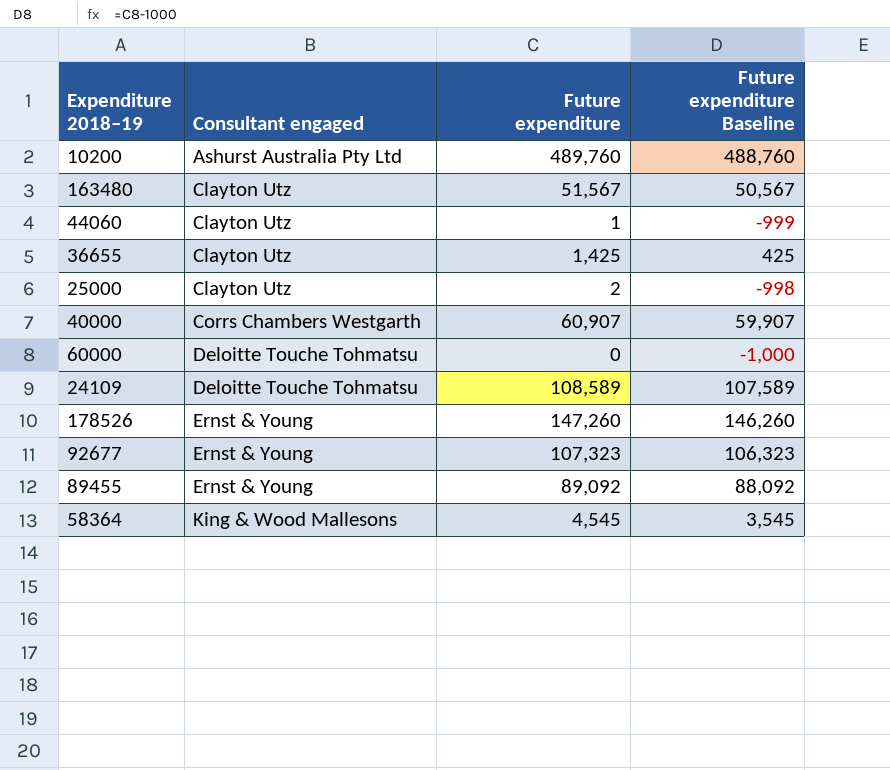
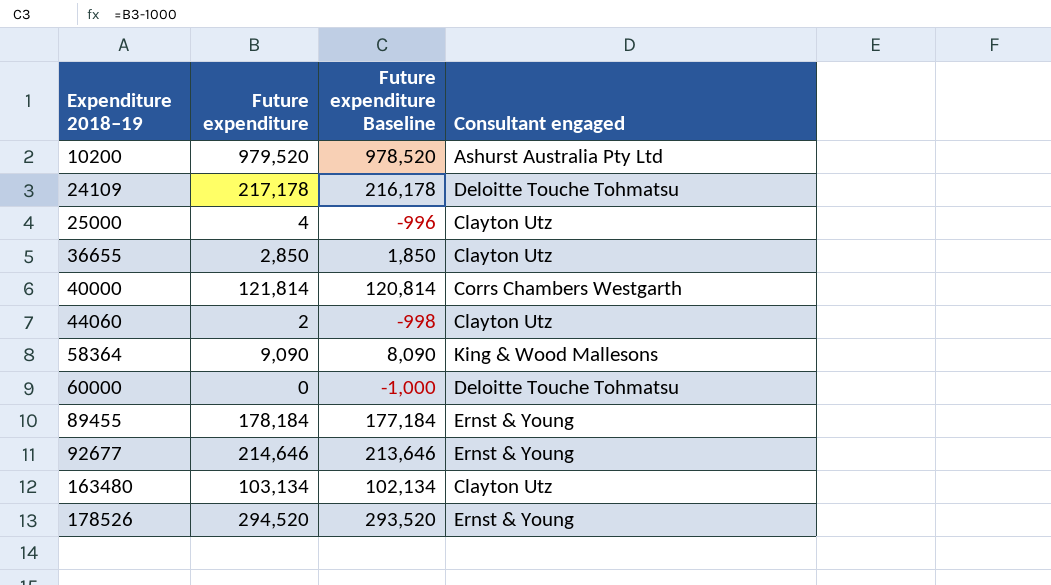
row order: Consultant engaged ascending -> Expenditure 2018–19 ascending
column Consultant engaged | position: 2 -> 4
10200 | Future expenditure: 489,760 -> 979,520
10200 | Future expenditure Baseline: 488,760 -> 978,520
24109 | Future expenditure: 108,589 -> 217,178
24109 | Future expenditure Baseline: 107,589 -> 216,178
25000 | Future expenditure: 2 -> 4
25000 | Future expenditure Baseline: -998 -> -996
36655 | Future expenditure: 1,425 -> 2,850
36655 | Future expenditure Baseline: 425 -> 1,850
40000 | Future expenditure: 60,907 -> 121,814
40000 | Future expenditure Baseline: 59,907 -> 120,814
44060 | Future expenditure: 1 -> 2
44060 | Future expenditure Baseline: -999 -> -998
58364 | Future expenditure: 4,545 -> 9,090
58364 | Future expenditure Baseline: 3,545 -> 8,090
89455 | Future expenditure: 89,092 -> 178,184
89455 | Future expenditure Baseline: 88,092 -> 177,184
92677 | Future expenditure: 107,323 -> 214,646
92677 | Future expenditure Baseline: 106,323 -> 213,646
163480 | Future expenditure: 51,567 -> 103,134
163480 | Future expenditure Baseline: 50,567 -> 102,134
178526 | Future expenditure: 147,260 -> 294,520
178526 | Future expenditure Baseline: 146,260 -> 293,520

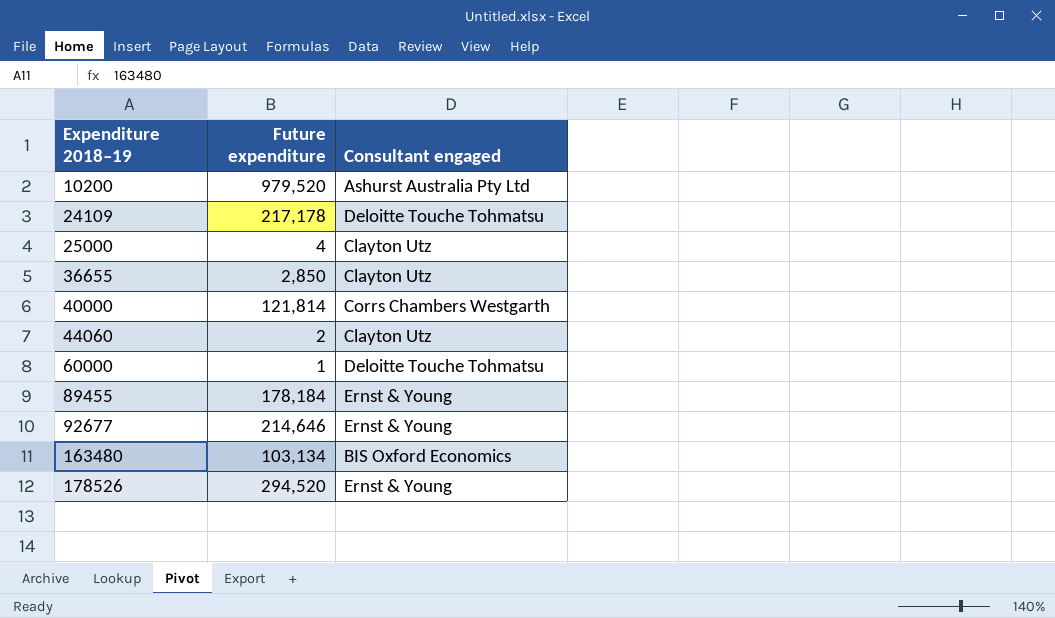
column Future expenditure Baseline | formula: [Future expenditure] - 1000 -> none
row 58364: 9,090 | 8,090 | King & Wood Mallesons -> none
60000 | Future expenditure: 0 -> 1
163480 | Consultant engaged: Clayton Utz -> BIS Oxford Economics

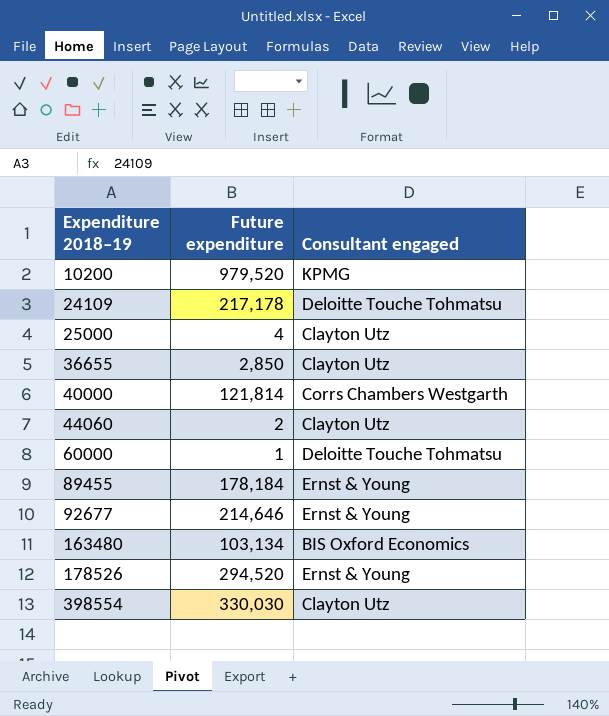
10200 | Consultant engaged: Ashurst Australia Pty Ltd -> KPMG
row 398554: none -> 330,030 | Clayton Utz

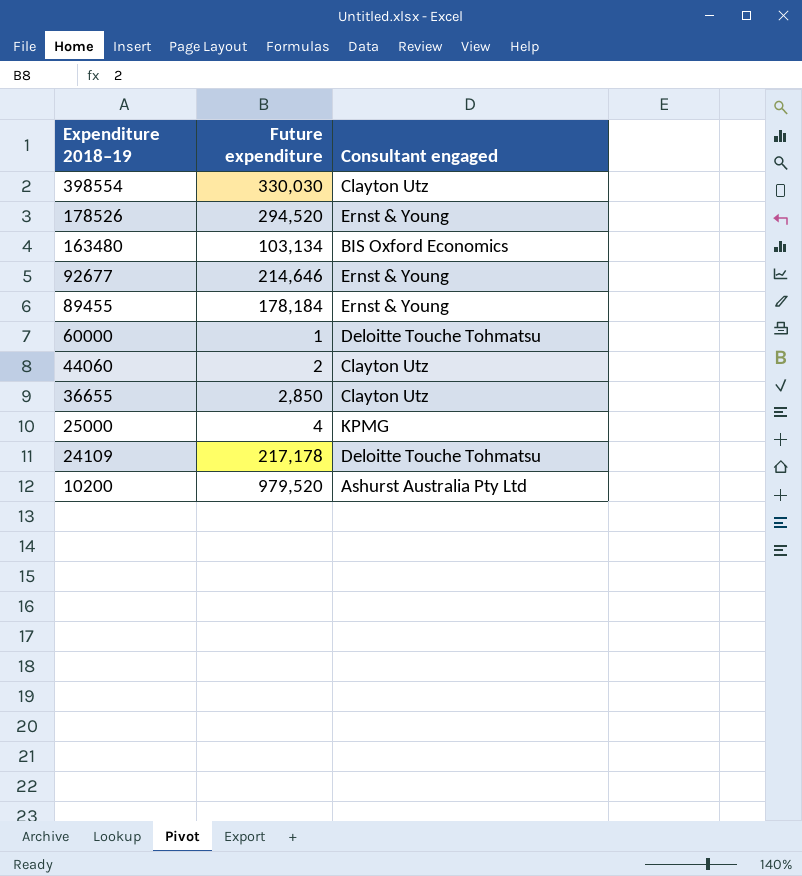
row order: Expenditure 2018–19 ascending -> Expenditure 2018–19 descending
row 40000: 121,814 | Corrs Chambers Westgarth -> none
25000 | Consultant engaged: Clayton Utz -> KPMG
10200 | Consultant engaged: KPMG -> Ashurst Australia Pty Ltd

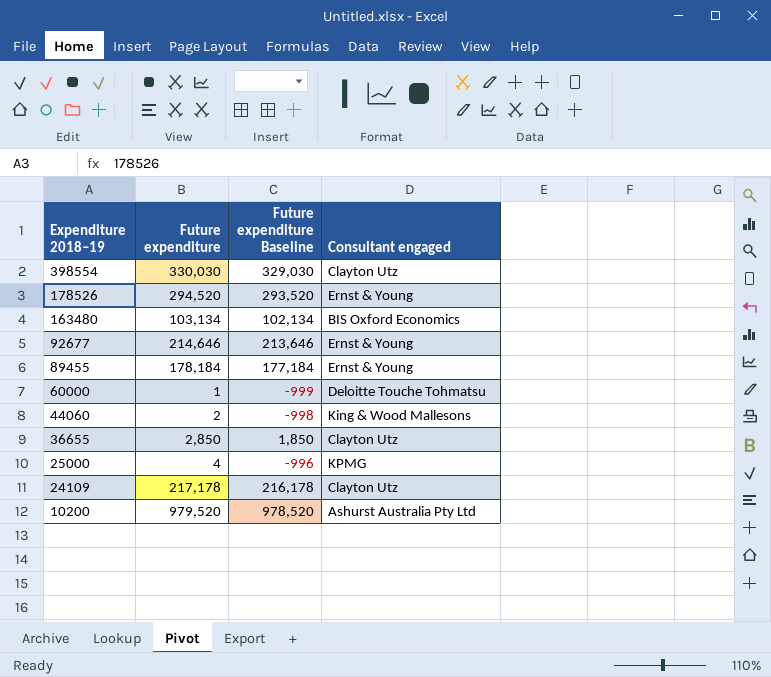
column Future expenditure Baseline | formula: none -> [Future expenditure] - 1000
44060 | Consultant engaged: Clayton Utz -> King & Wood Mallesons
24109 | Consultant engaged: Deloitte Touche Tohmatsu -> Clayton Utz

